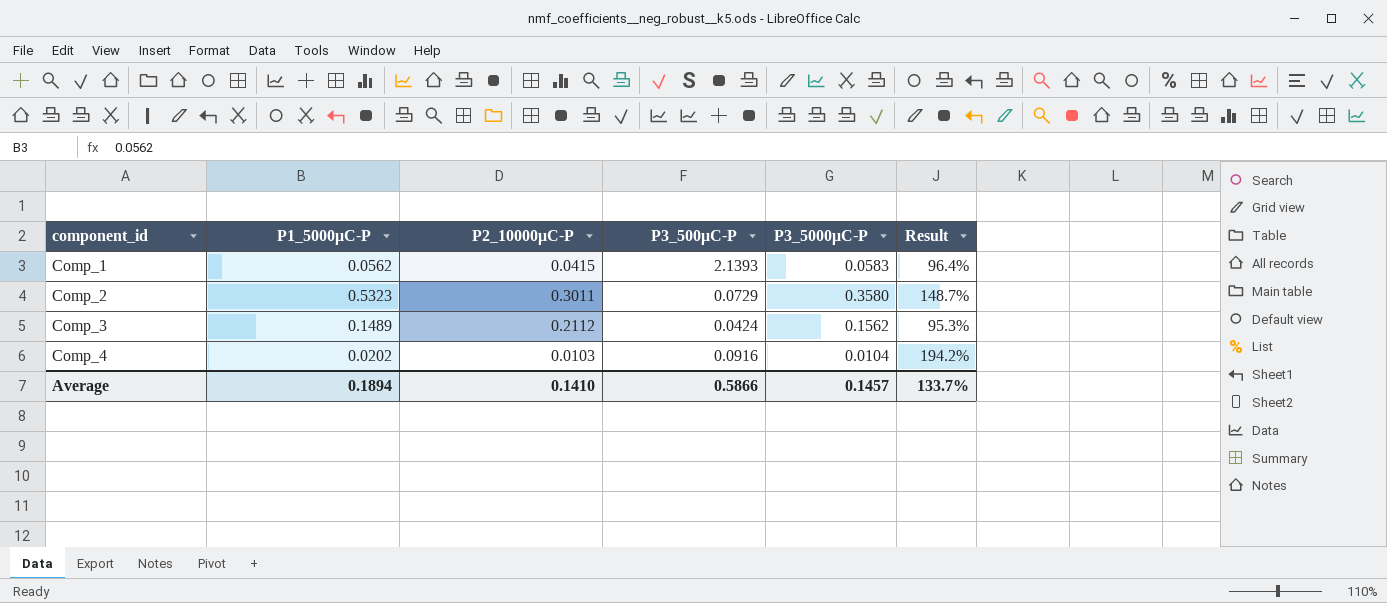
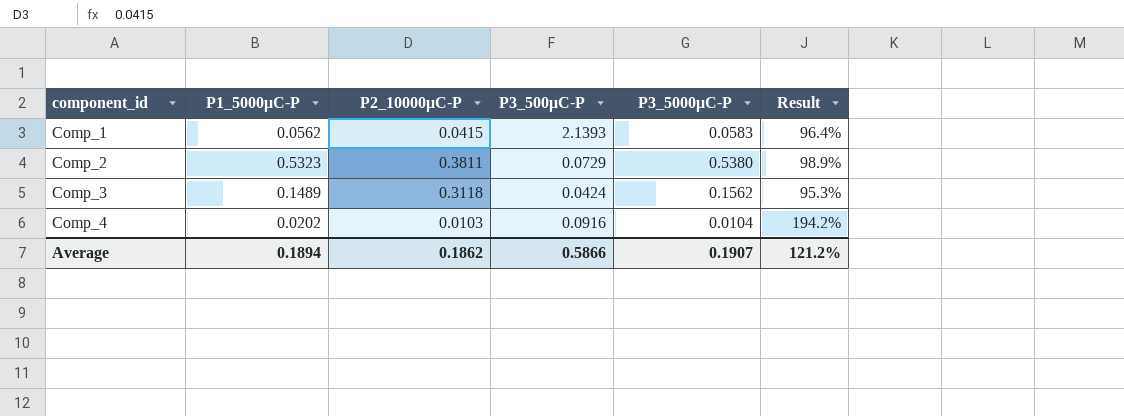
Comp_2 | P2_10000μC-P: 0.3011 -> 0.3811
Comp_2 | P3_5000μC-P: 0.3580 -> 0.5380
Comp_2 | Result: 148.7% -> 98.9%
Comp_3 | P2_10000μC-P: 0.2112 -> 0.3118
Average | P2_10000μC-P: 0.1410 -> 0.1862
Average | P3_5000μC-P: 0.1457 -> 0.1907
Average | Result: 133.7% -> 121.2%

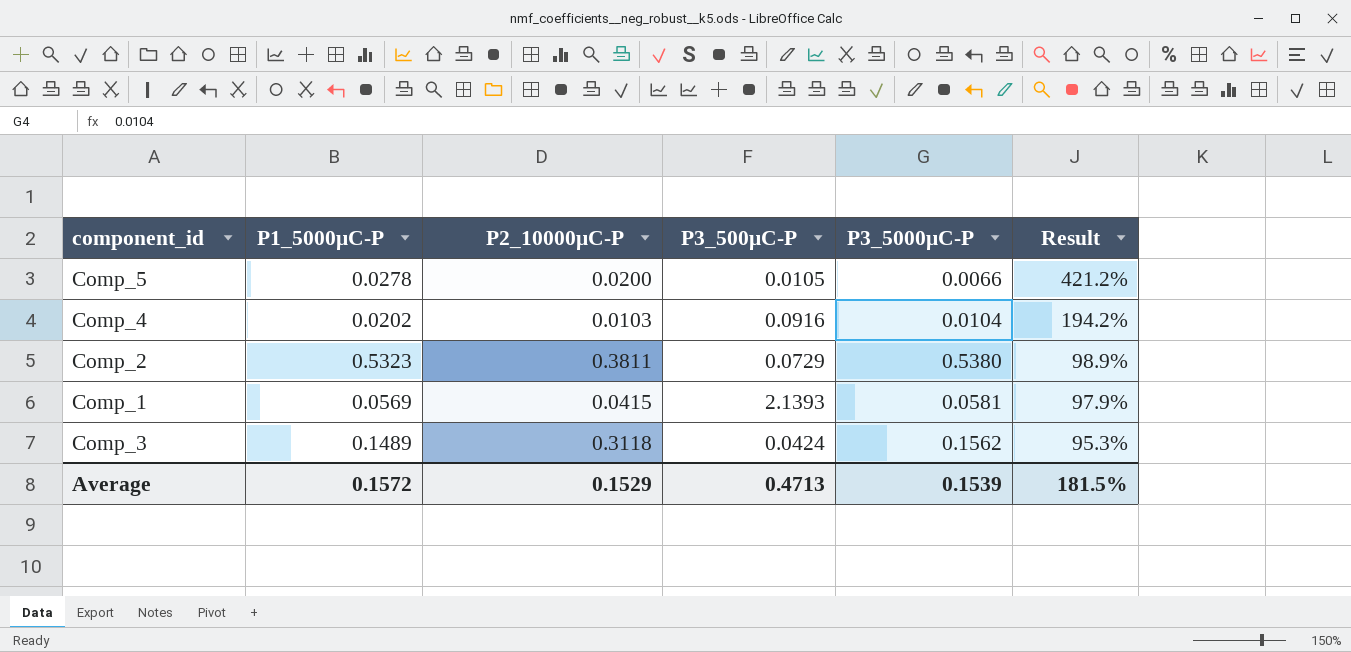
row order: component_id ascending -> Result descending
row Comp_5: none -> 0.0278 | 0.0200 | 0.0105 | 0.0066 | 421.2%
Comp_1 | P1_5000μC-P: 0.0562 -> 0.0569
Comp_1 | P3_5000μC-P: 0.0583 -> 0.0581
Comp_1 | Result: 96.4% -> 97.9%
Average | P1_5000μC-P: 0.1894 -> 0.1572
Average | P2_10000μC-P: 0.1862 -> 0.1529
Average | P3_500μC-P: 0.5866 -> 0.4713
Average | P3_5000μC-P: 0.1907 -> 0.1539
Average | Result: 121.2% -> 181.5%

